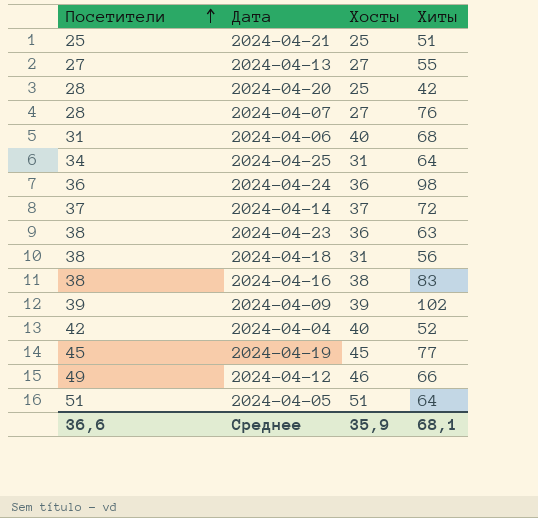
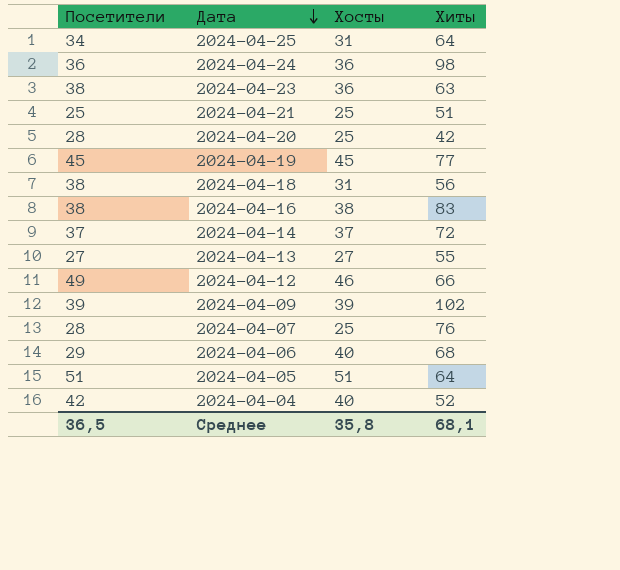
row order: Посетители ascending -> Дата descending
2024-04-07 | Хосты: 27 -> 25
2024-04-06 | Посетители: 31 -> 29
Среднее | Посетители: 36,6 -> 36,5
Среднее | Хосты: 35,9 -> 35,8

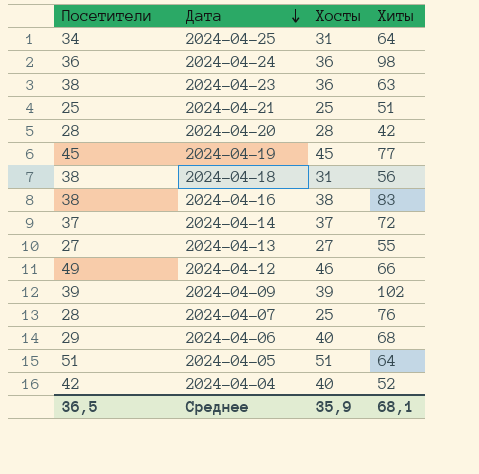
2024-04-20 | Хосты: 25 -> 28
Среднее | Хосты: 35,8 -> 35,9

